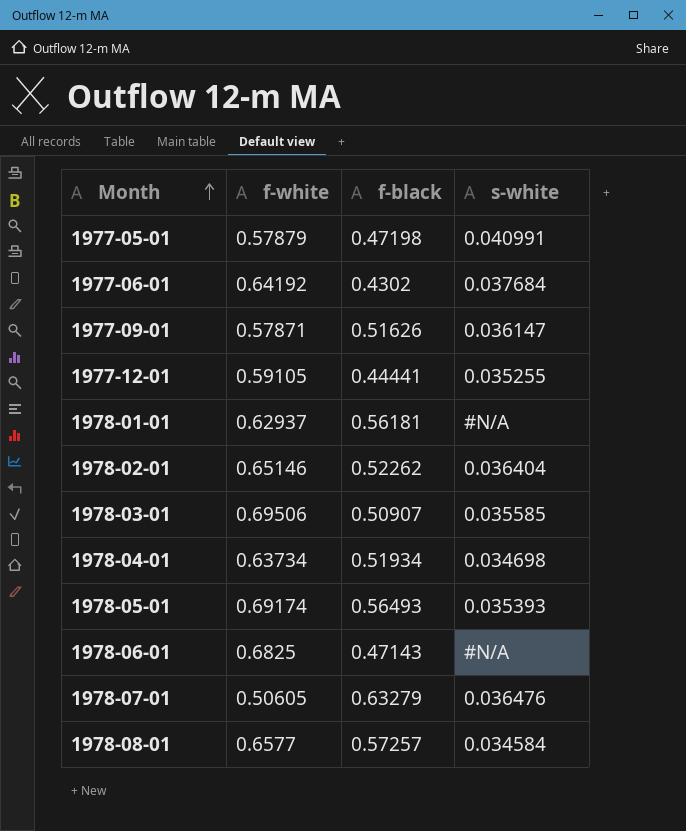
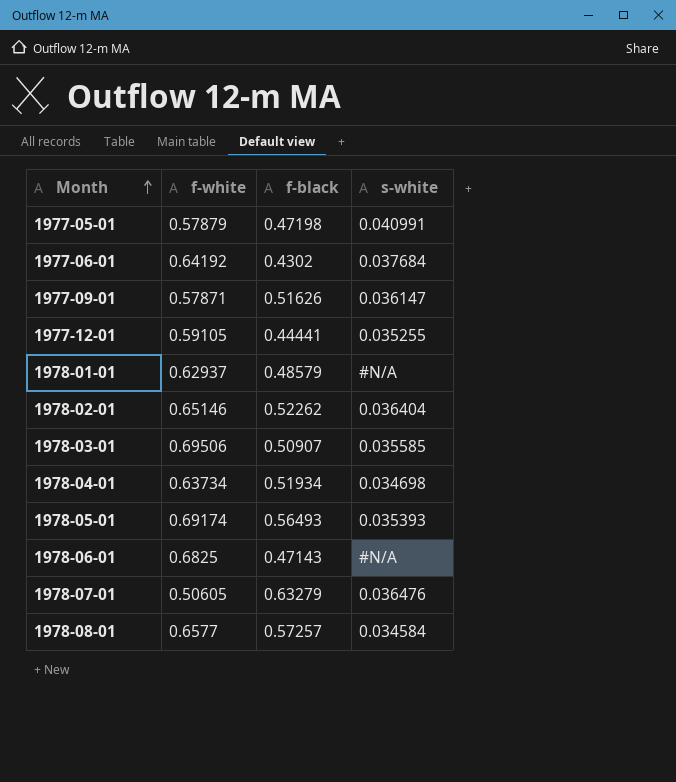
1978-01-01 | f-black: 0.56181 -> 0.48579

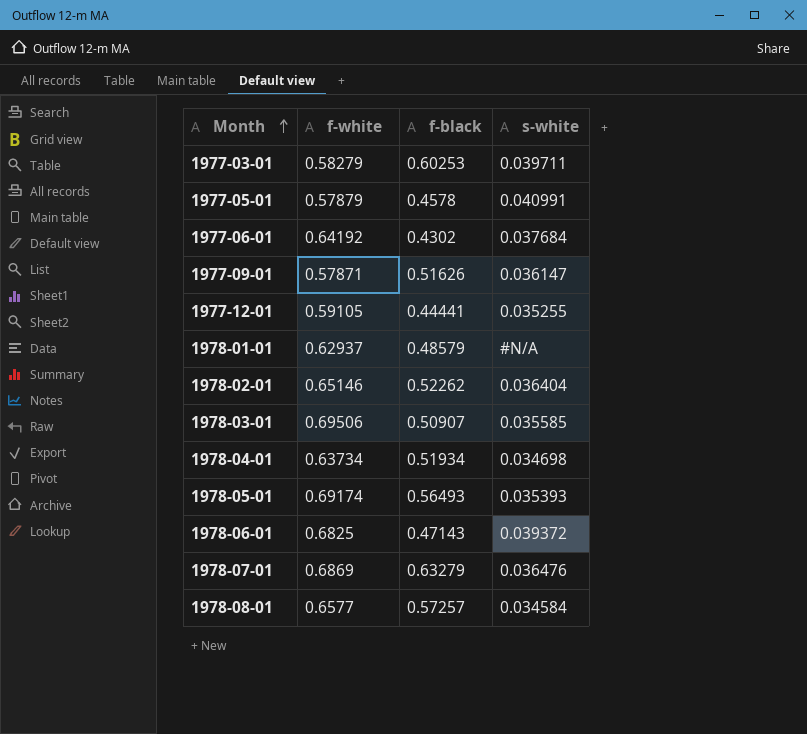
row 1977-03-01: none -> 0.58279 | 0.60253 | 0.039711
1977-05-01 | f-black: 0.47198 -> 0.4578
1978-06-01 | s-white: #N/A -> 0.039372
1978-07-01 | f-white: 0.50605 -> 0.6869

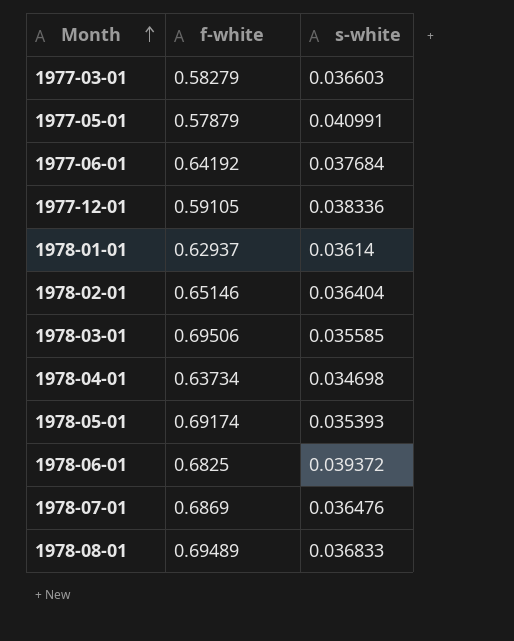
column f-black | position: 3 -> none
row 1977-09-01: 0.57871 | 0.51626 | 0.036147 -> none
1977-03-01 | s-white: 0.039711 -> 0.036603
1977-12-01 | s-white: 0.035255 -> 0.038336
1978-01-01 | s-white: #N/A -> 0.03614
1978-08-01 | f-white: 0.6577 -> 0.69489
1978-08-01 | s-white: 0.034584 -> 0.036833

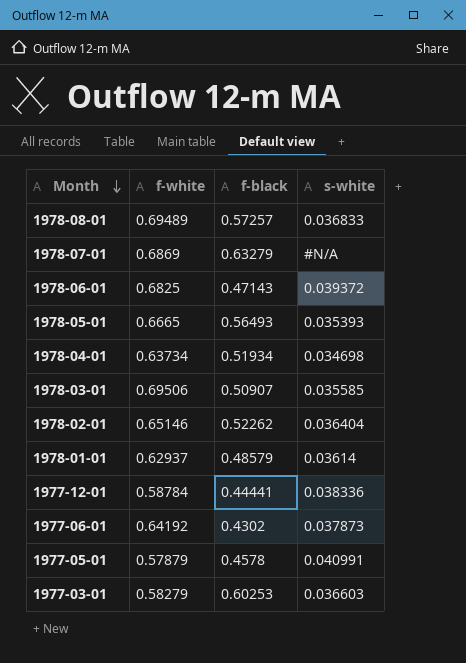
row order: Month ascending -> Month descending
column f-black | position: none -> 3
1978-07-01 | s-white: 0.036476 -> #N/A
1978-05-01 | f-white: 0.69174 -> 0.6665
1977-12-01 | f-white: 0.59105 -> 0.58784
1977-06-01 | s-white: 0.037684 -> 0.037873

